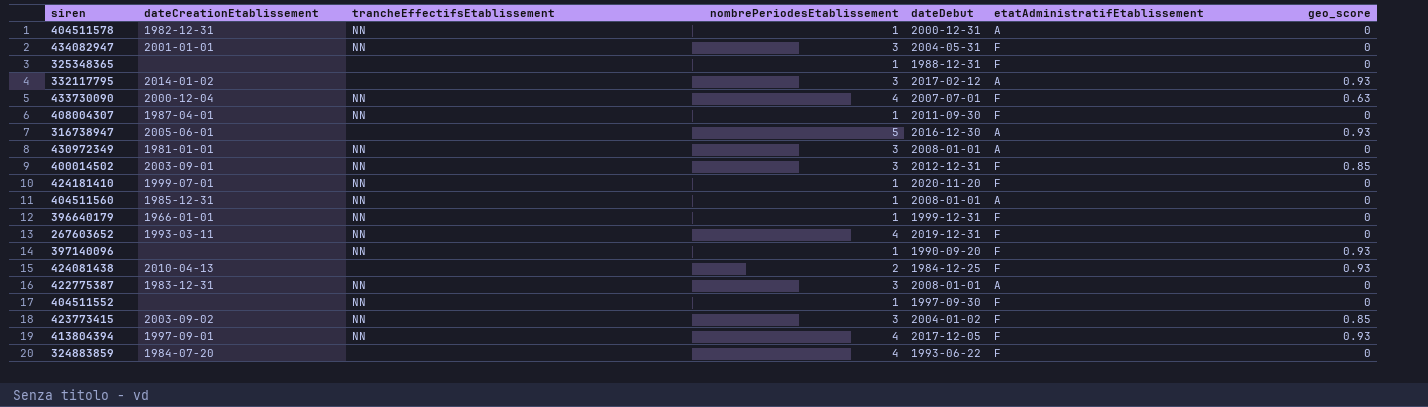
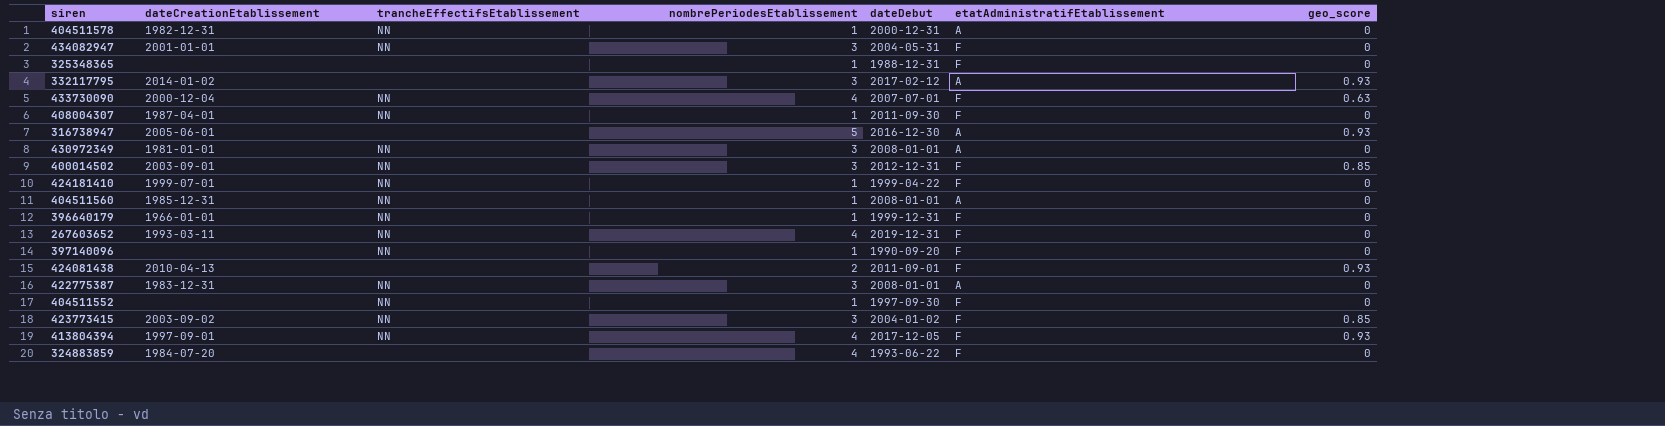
424181410 | dateDebut: 2020-11-20 -> 1999-04-22
397140096 | geo_score: 0.93 -> 0
424081438 | dateDebut: 1984-12-25 -> 2011-09-01

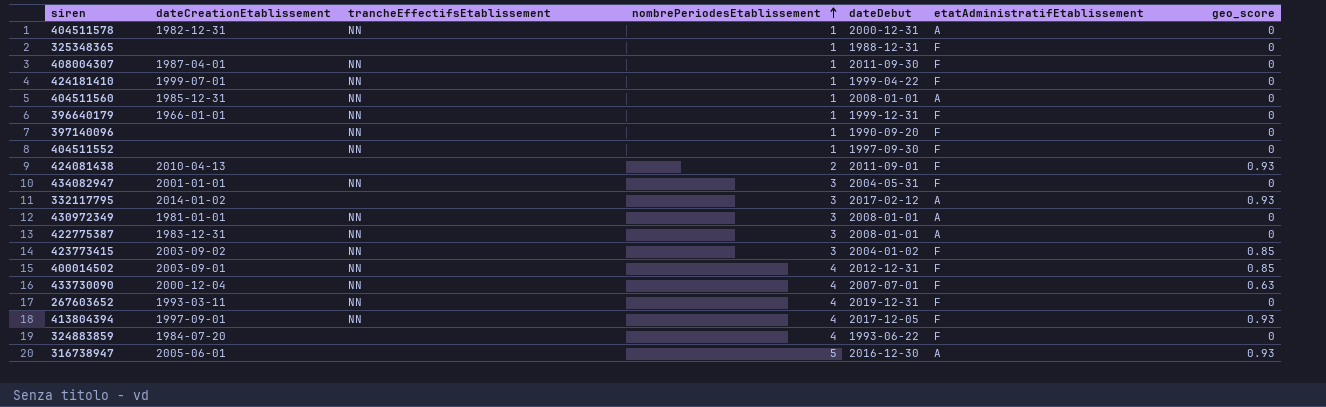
row order: none -> nombrePeriodesEtablissement ascending
400014502 | nombrePeriodesEtablissement: 3 -> 4

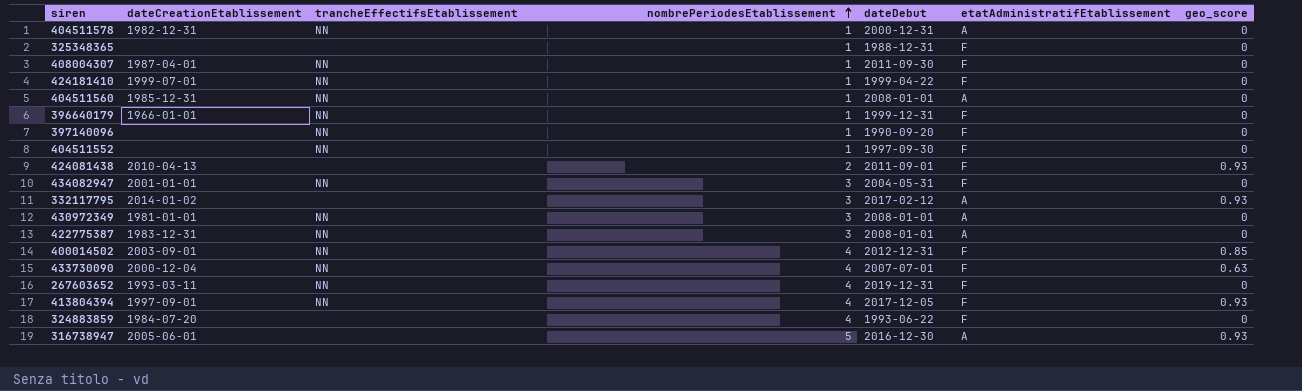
row 423773415: 2003-09-02 | NN | 3 | 2004-01-02 | F | 0.85 -> none

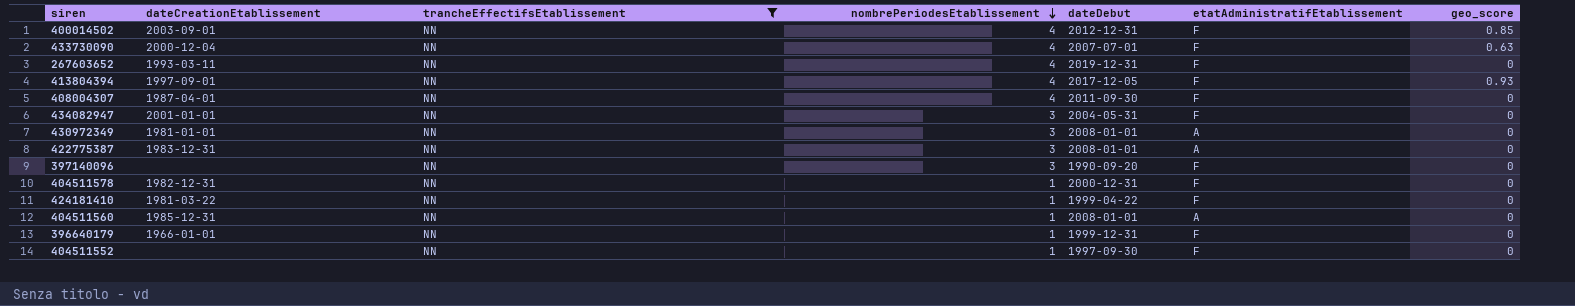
filter: none -> trancheEffectifsEtablissement = NN
row order: nombrePeriodesEtablissement ascending -> nombrePeriodesEtablissement descending
408004307 | nombrePeriodesEtablissement: 1 -> 4
397140096 | nombrePeriodesEtablissement: 1 -> 3
404511578 | etatAdministratifEtablissement: A -> F
424181410 | dateCreationEtablissement: 1999-07-01 -> 1981-03-22

